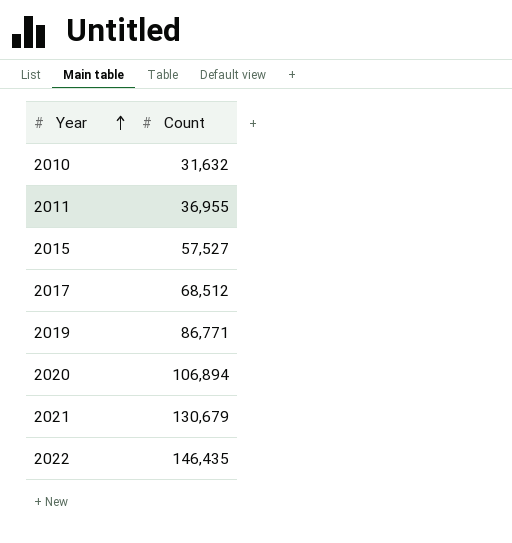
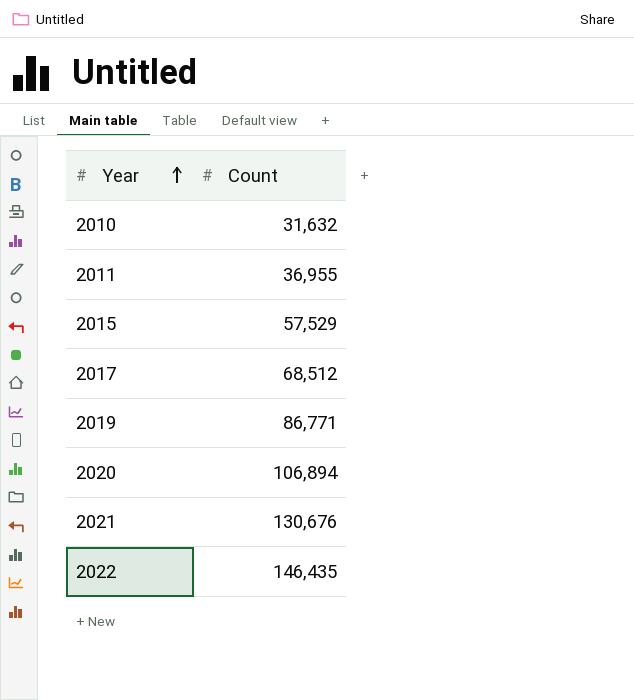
2015 | Count: 57,527 -> 57,529
2021 | Count: 130,679 -> 130,676

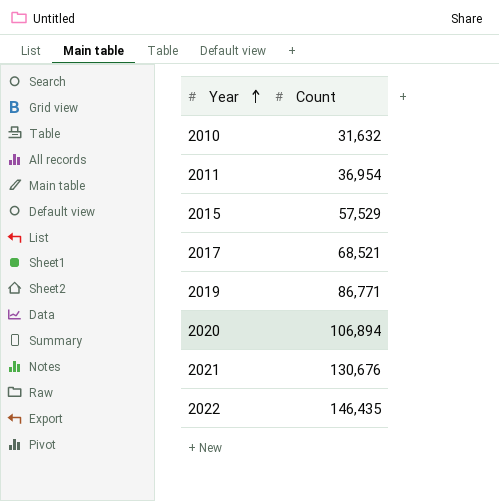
2011 | Count: 36,955 -> 36,954
2017 | Count: 68,512 -> 68,521

